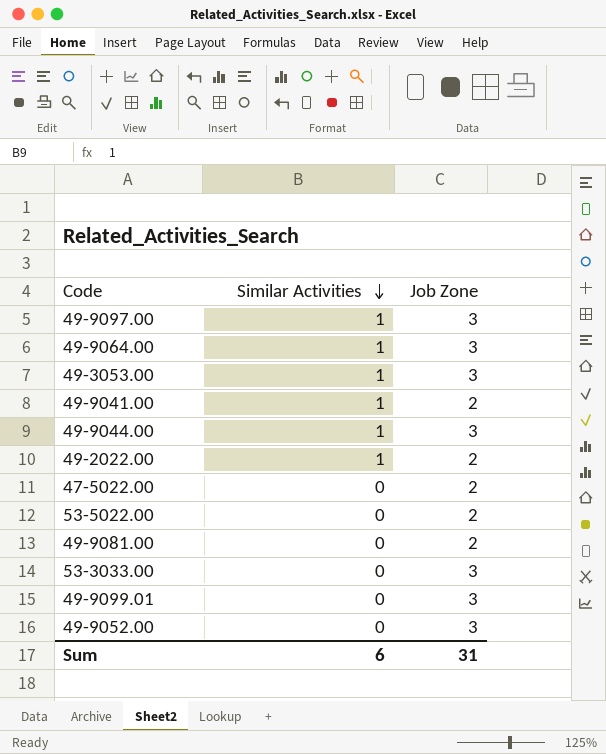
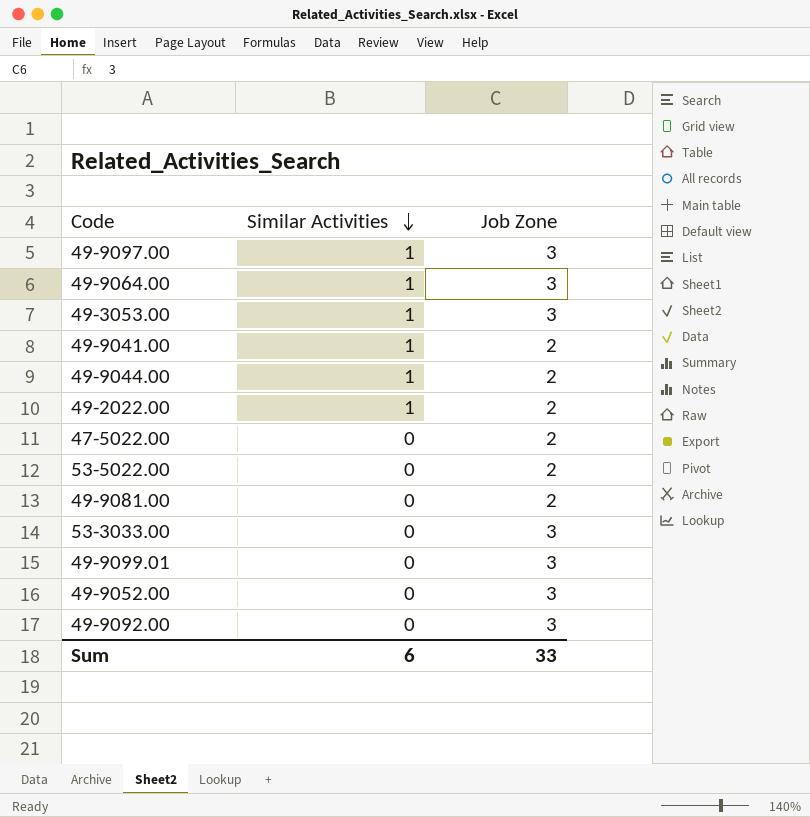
49-9044.00 | Job Zone: 3 -> 2
row 49-9092.00: none -> 0 | 3
Sum | Job Zone: 31 -> 33

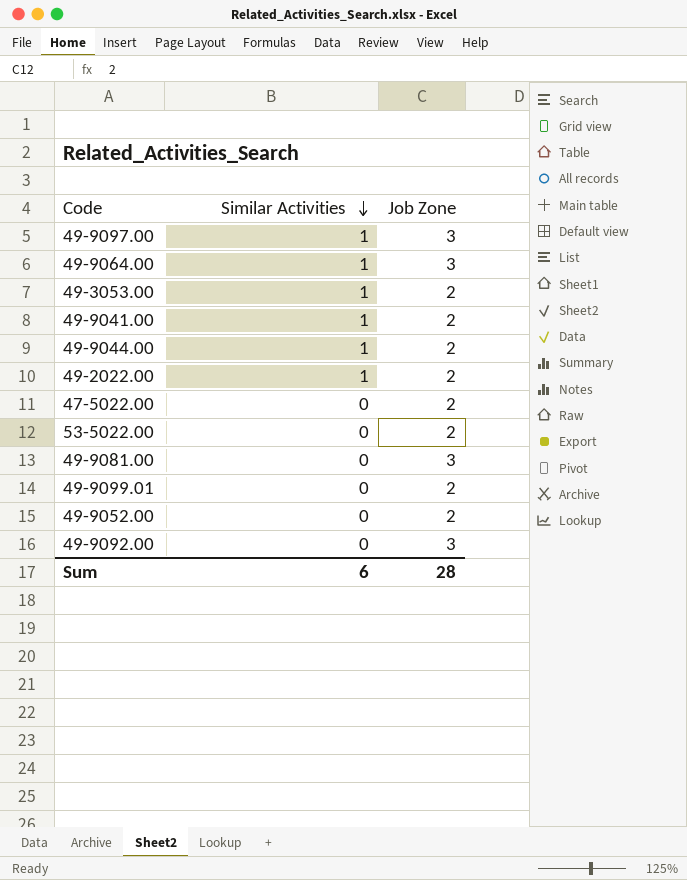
row 53-3033.00: 0 | 3 -> none
49-3053.00 | Job Zone: 3 -> 2
49-9081.00 | Job Zone: 2 -> 3
49-9099.01 | Job Zone: 3 -> 2
49-9052.00 | Job Zone: 3 -> 2
Sum | Job Zone: 33 -> 28

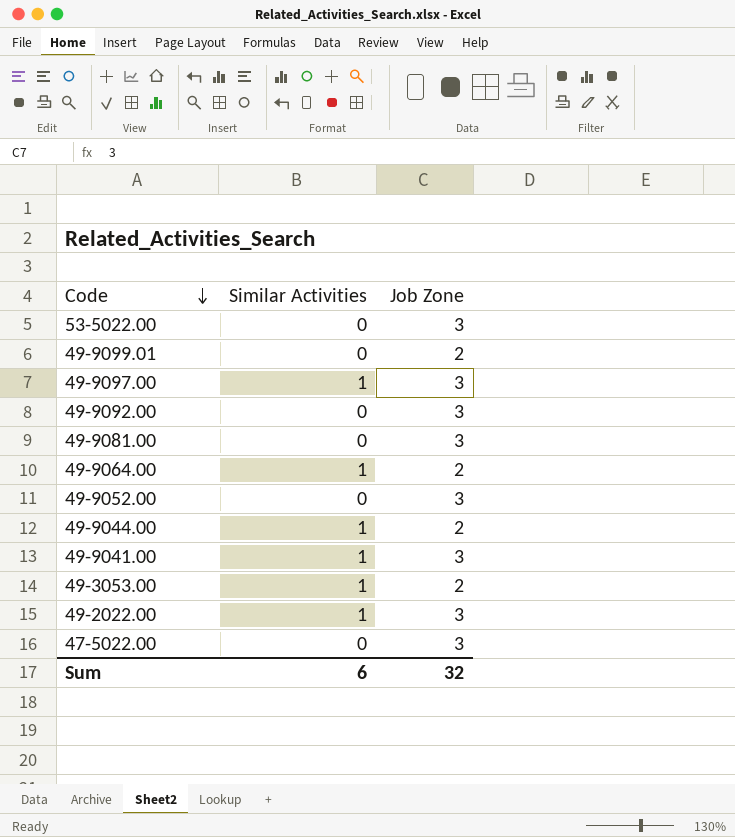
row order: Similar Activities descending -> Code descending
53-5022.00 | Job Zone: 2 -> 3
49-9064.00 | Job Zone: 3 -> 2
49-9052.00 | Job Zone: 2 -> 3
49-9041.00 | Job Zone: 2 -> 3
49-2022.00 | Job Zone: 2 -> 3
47-5022.00 | Job Zone: 2 -> 3
Sum | Job Zone: 28 -> 32

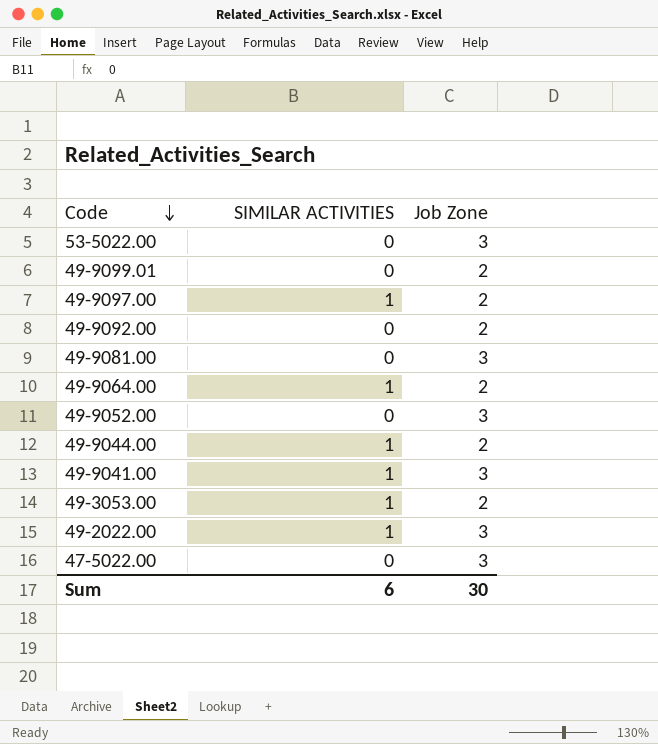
column name: Similar Activities -> SIMILAR ACTIVITIES
49-9097.00 | Job Zone: 3 -> 2
49-9092.00 | Job Zone: 3 -> 2
Sum | Job Zone: 32 -> 30

